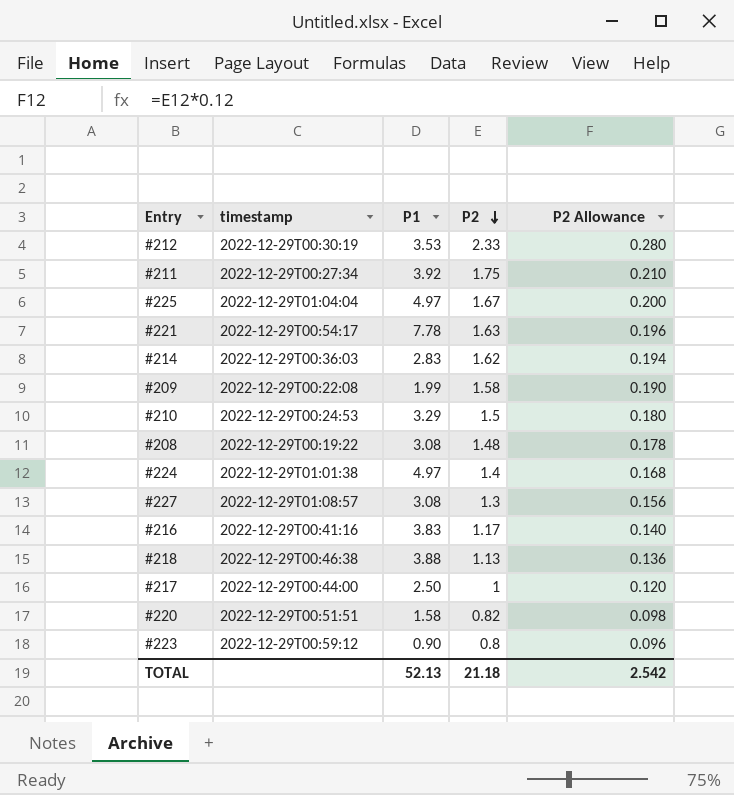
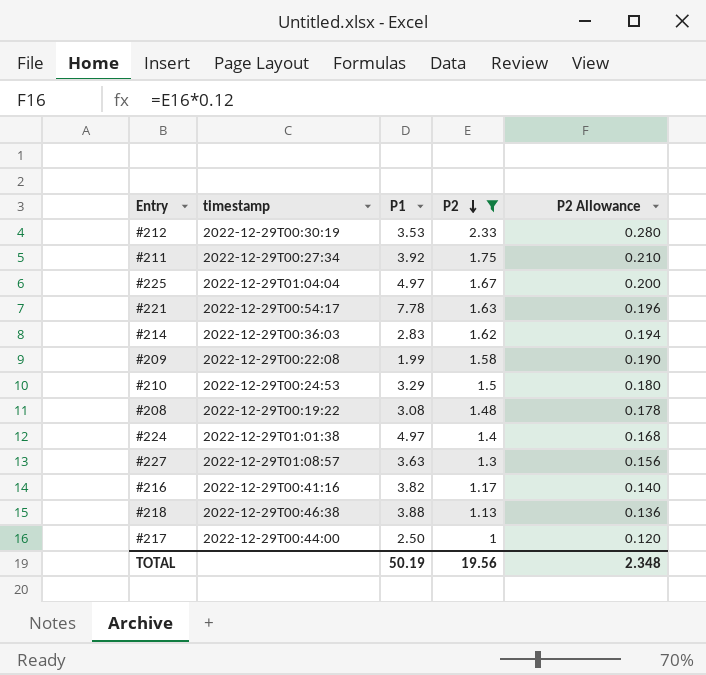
filter: none -> P2 >= 1
#227 | P1: 3.08 -> 3.63
#216 | P1: 3.83 -> 3.82
TOTAL | P1: 52.13 -> 50.19
TOTAL | P2: 21.18 -> 19.56
TOTAL | P2 Allowance: 2.542 -> 2.348

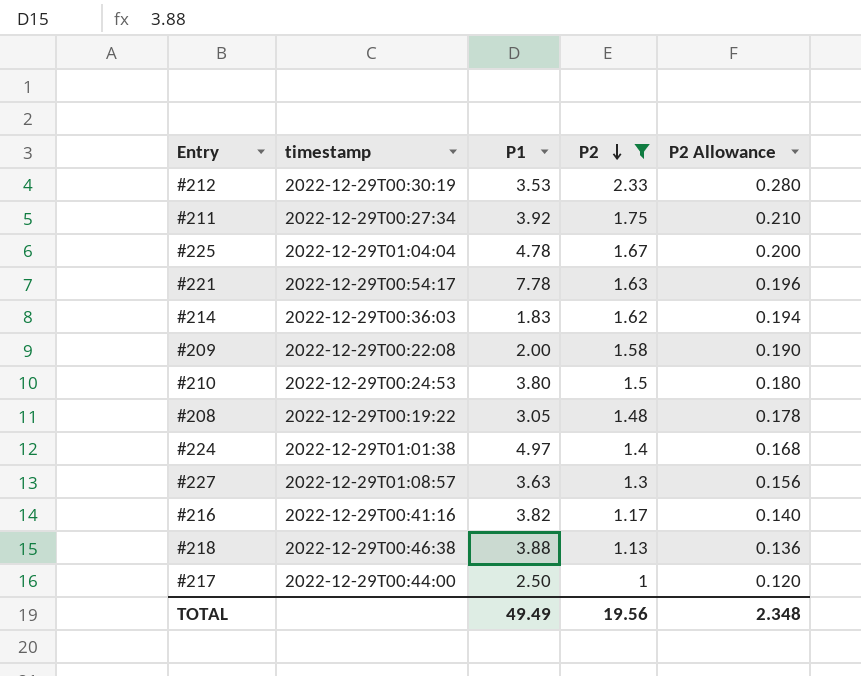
#225 | P1: 4.97 -> 4.78
#214 | P1: 2.83 -> 1.83
#209 | P1: 1.99 -> 2.00
#210 | P1: 3.29 -> 3.80
#208 | P1: 3.08 -> 3.05
TOTAL | P1: 50.19 -> 49.49

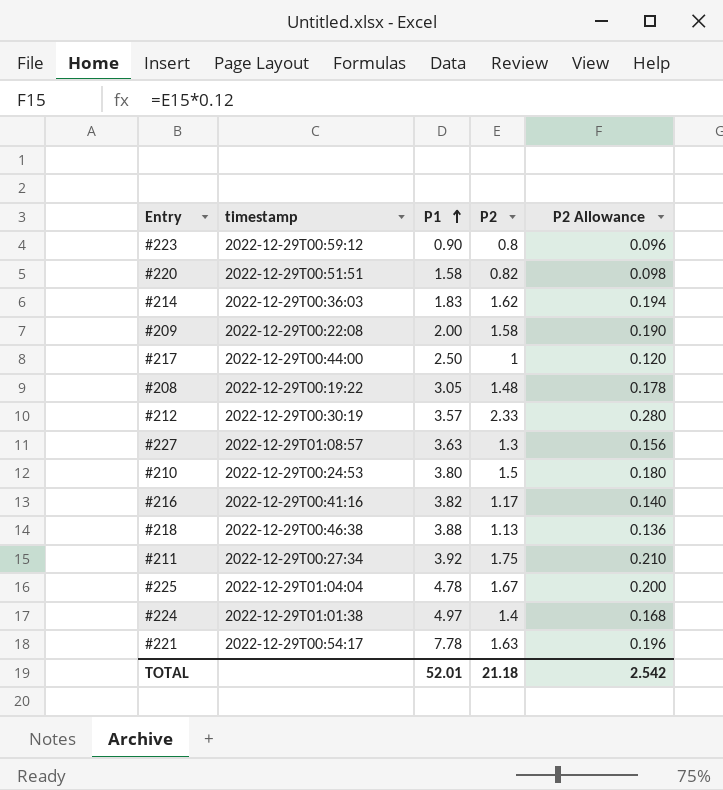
filter: P2 >= 1 -> none
row order: P2 descending -> P1 ascending
#212 | P1: 3.53 -> 3.57
TOTAL | P1: 49.49 -> 52.01
TOTAL | P2: 19.56 -> 21.18
TOTAL | P2 Allowance: 2.348 -> 2.542

